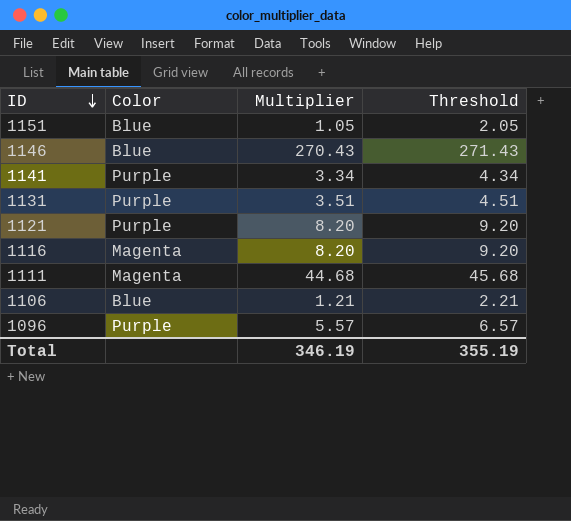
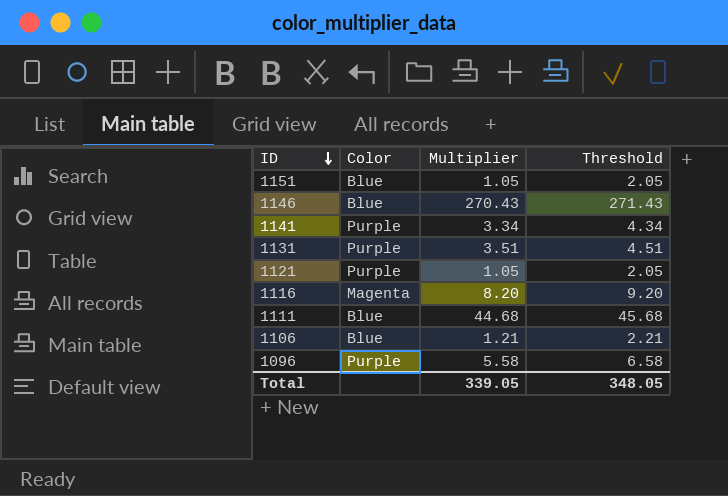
1121 | Multiplier: 8.20 -> 1.05
1121 | Threshold: 9.20 -> 2.05
1111 | Color: Magenta -> Blue
1096 | Multiplier: 5.57 -> 5.58
1096 | Threshold: 6.57 -> 6.58
Total | Multiplier: 346.19 -> 339.05
Total | Threshold: 355.19 -> 348.05

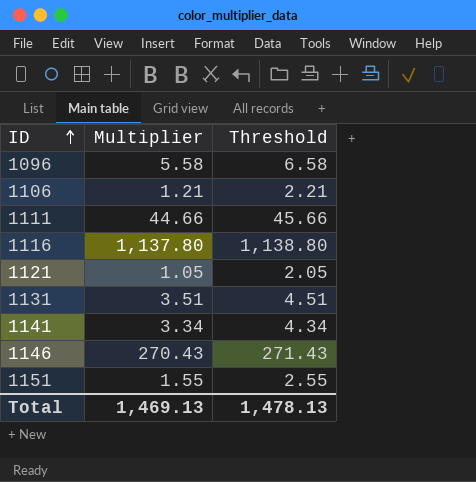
row order: ID descending -> ID ascending
column Color | position: 2 -> none
1111 | Multiplier: 44.68 -> 44.66
1111 | Threshold: 45.68 -> 45.66
1116 | Multiplier: 8.20 -> 1,137.80
1116 | Threshold: 9.20 -> 1,138.80
1151 | Multiplier: 1.05 -> 1.55
1151 | Threshold: 2.05 -> 2.55
Total | Multiplier: 339.05 -> 1,469.13
Total | Threshold: 348.05 -> 1,478.13

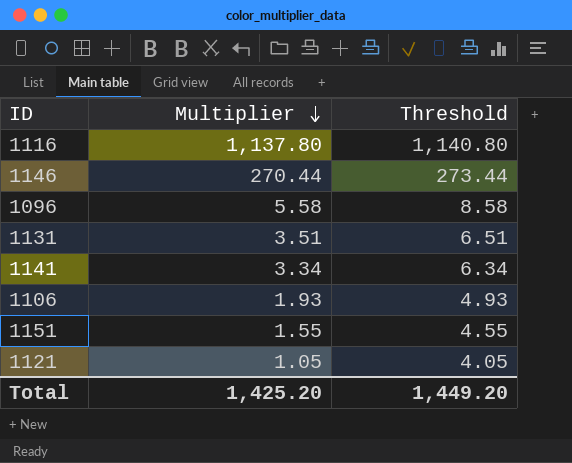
row order: ID ascending -> Multiplier descending
column Threshold | formula: [Multiplier] + 1 -> [Multiplier] + 3
row 1111: 44.66 | 45.66 -> none
1146 | Multiplier: 270.43 -> 270.44
1106 | Multiplier: 1.21 -> 1.93
Total | Multiplier: 1,469.13 -> 1,425.20
Total | Threshold: 1,478.13 -> 1,449.20

